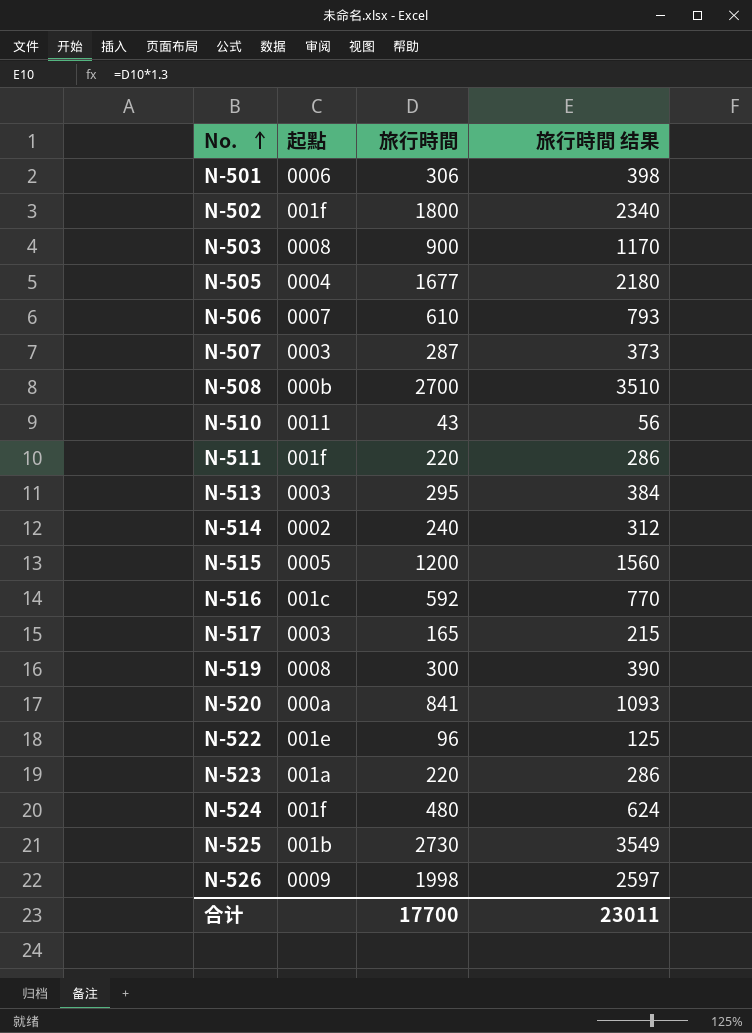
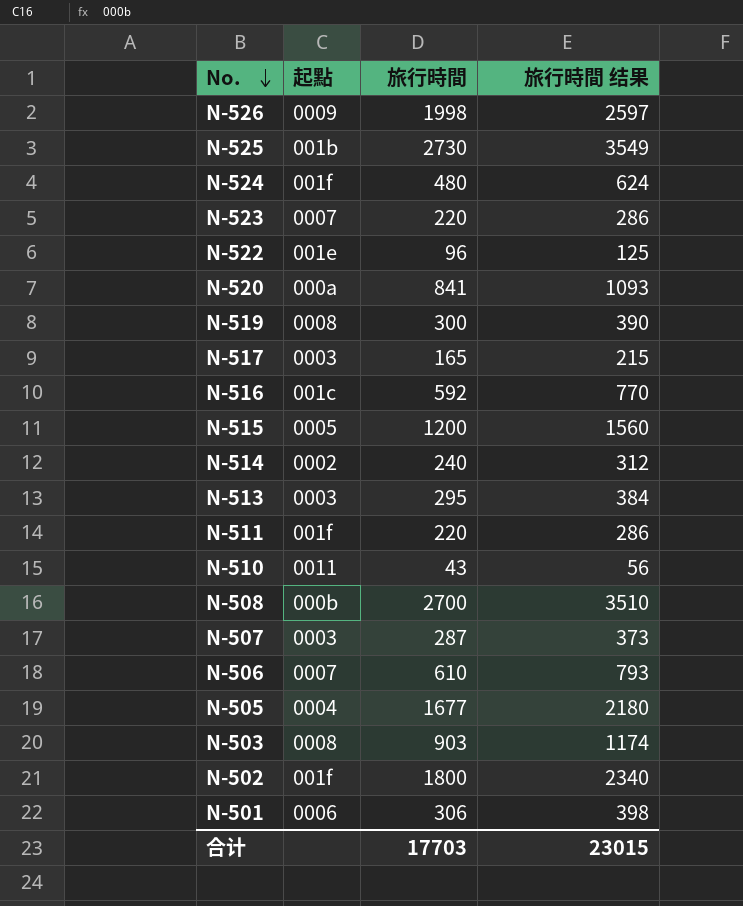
row order: No. ascending -> No. descending
N-523 | 起點: 001a -> 0007
N-503 | 旅行時間: 900 -> 903
N-503 | 旅行時間 结果: 1170 -> 1174
合计 | 旅行時間: 17700 -> 17703
合计 | 旅行時間 结果: 23011 -> 23015

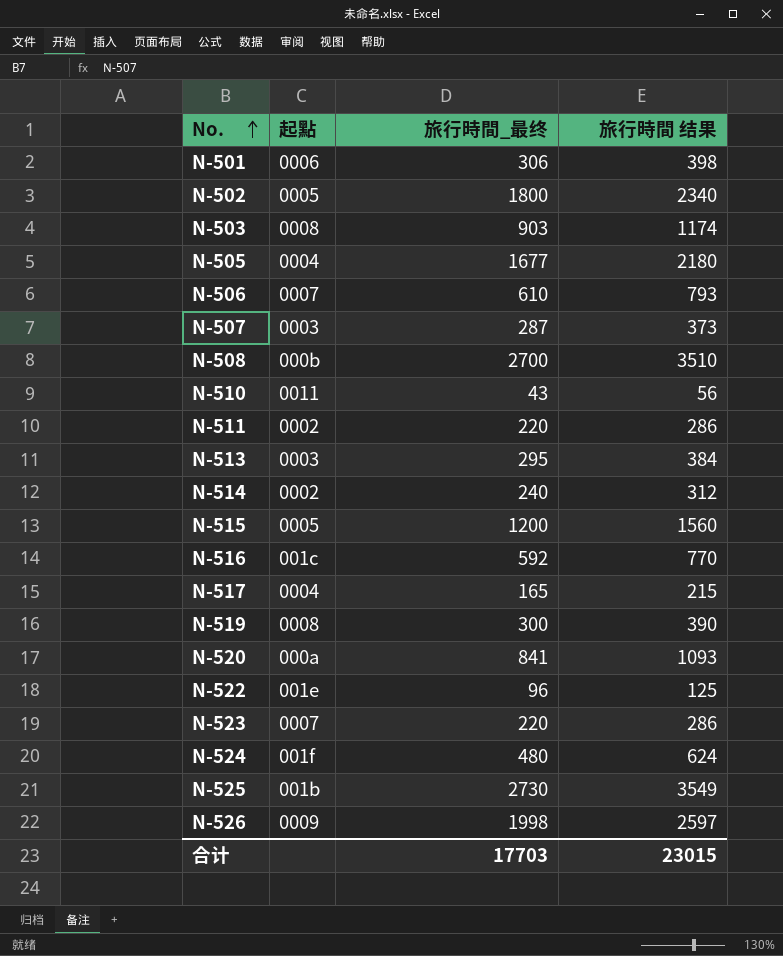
row order: No. descending -> No. ascending
column name: 旅行時間 -> 旅行時間_最终
N-502 | 起點: 001f -> 0005
N-511 | 起點: 001f -> 0002
N-517 | 起點: 0003 -> 0004

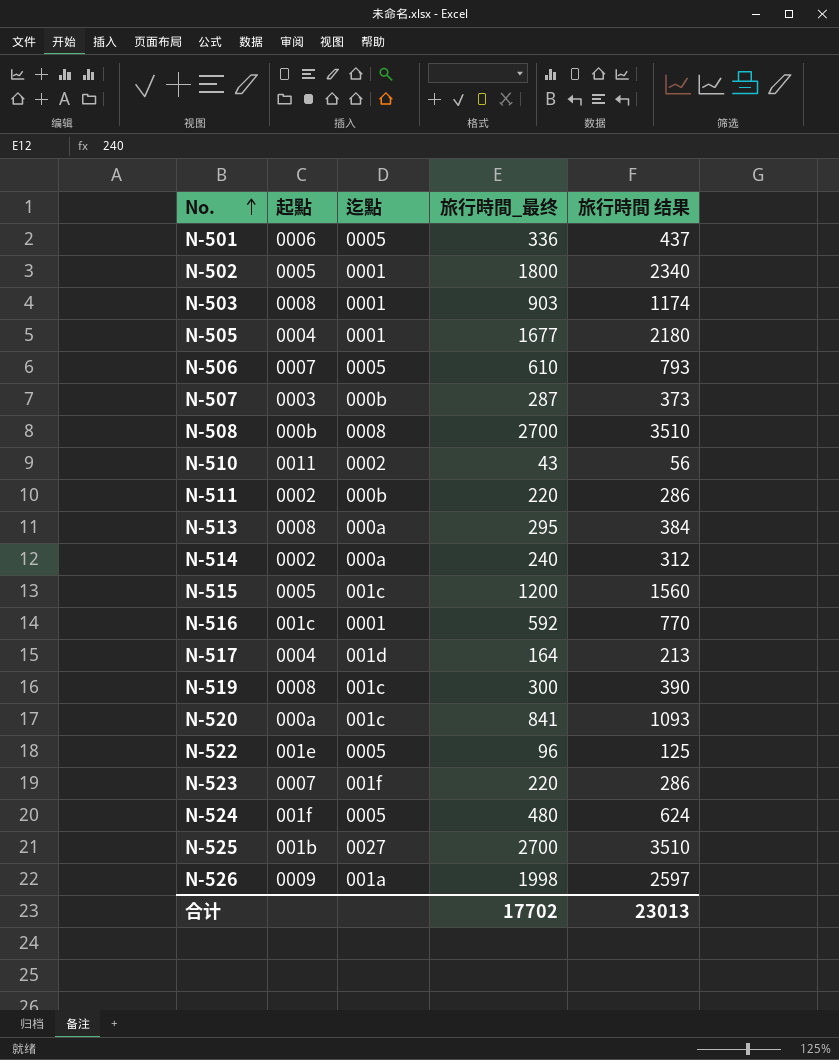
column 迄點 | position: none -> 3
N-501 | 旅行時間_最终: 306 -> 336
N-501 | 旅行時間 结果: 398 -> 437
N-513 | 起點: 0003 -> 0008
N-517 | 旅行時間_最终: 165 -> 164
N-517 | 旅行時間 结果: 215 -> 213
N-525 | 旅行時間_最终: 2730 -> 2700
N-525 | 旅行時間 结果: 3549 -> 3510
合计 | 旅行時間_最终: 17703 -> 17702
合计 | 旅行時間 结果: 23015 -> 23013

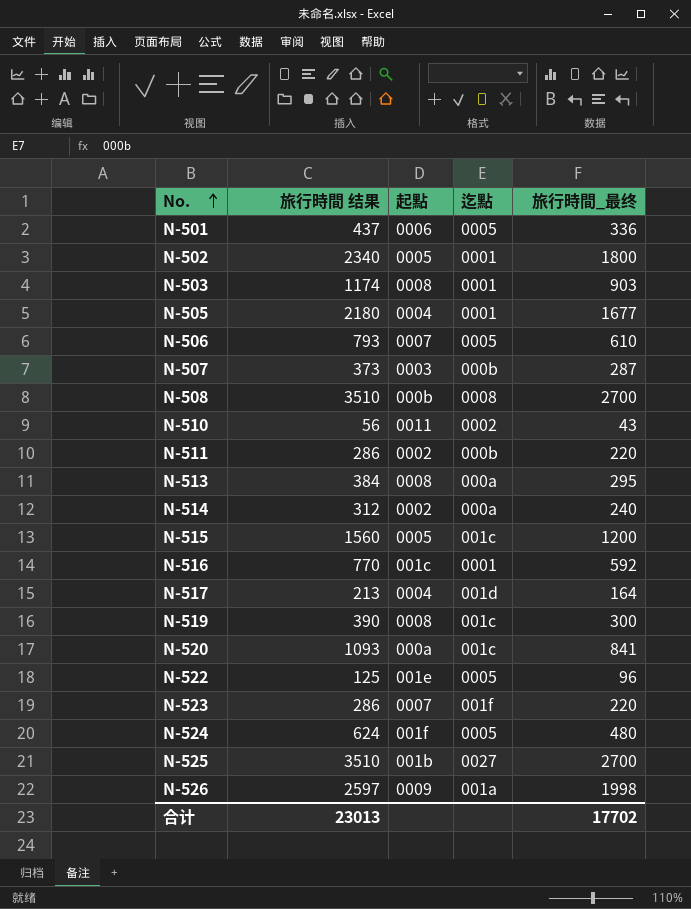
column 旅行時間 结果 | position: 5 -> 2

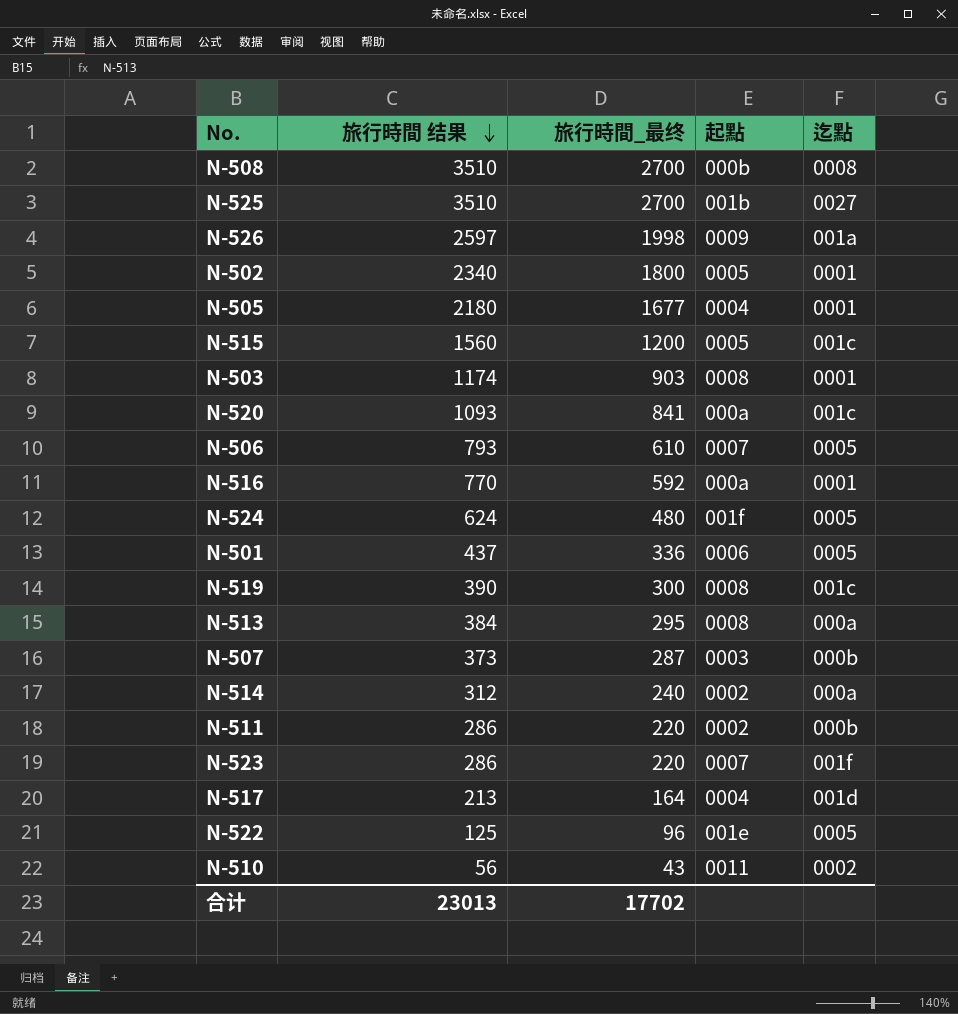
row order: No. ascending -> 旅行時間 结果 descending
column 旅行時間_最终 | position: 5 -> 3
N-516 | 起點: 001c -> 000a

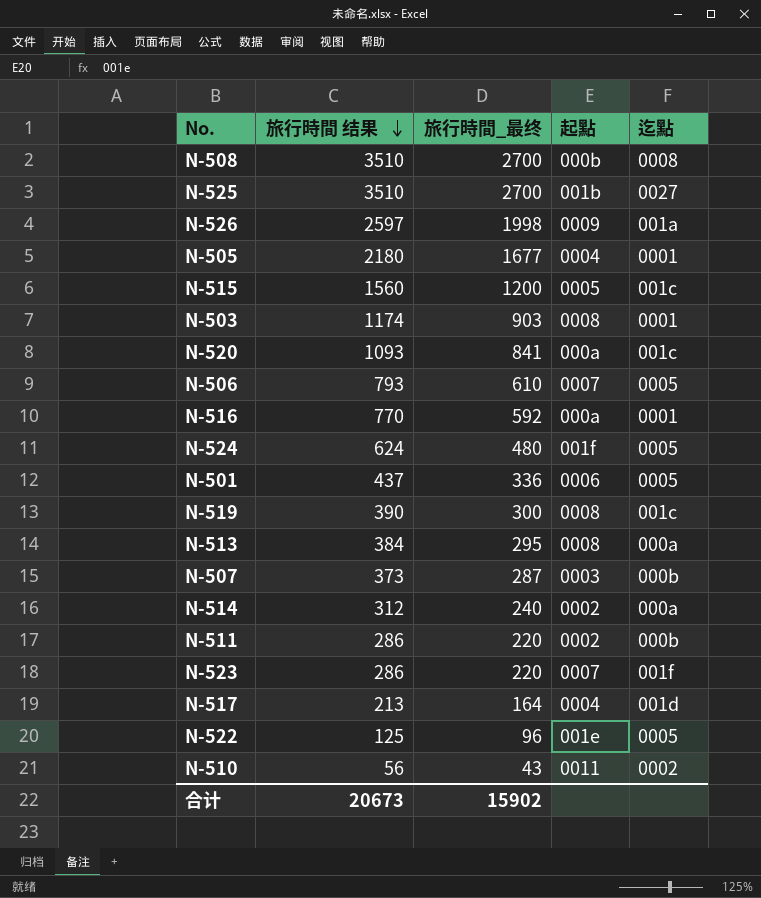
row N-502: 2340 | 1800 | 0005 | 0001 -> none
合计 | 旅行時間 结果: 23013 -> 20673
合计 | 旅行時間_最终: 17702 -> 15902

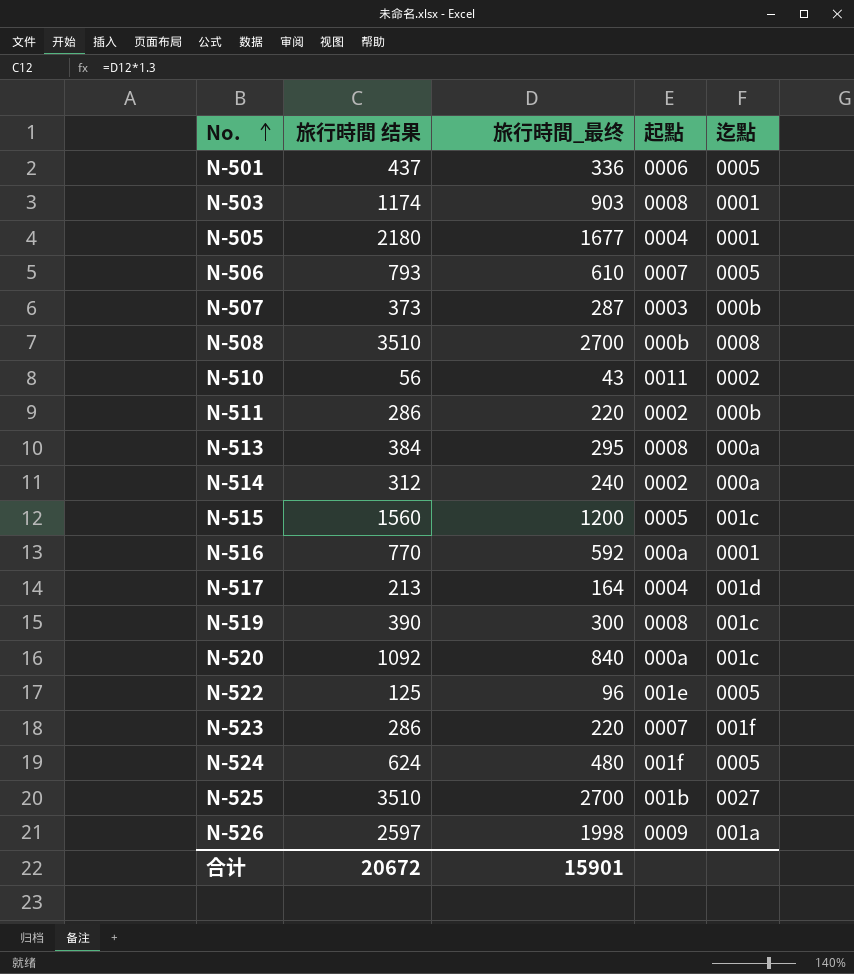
row order: 旅行時間 结果 descending -> No. ascending
N-520 | 旅行時間 结果: 1093 -> 1092
N-520 | 旅行時間_最终: 841 -> 840
合计 | 旅行時間 结果: 20673 -> 20672
合计 | 旅行時間_最终: 15902 -> 15901

